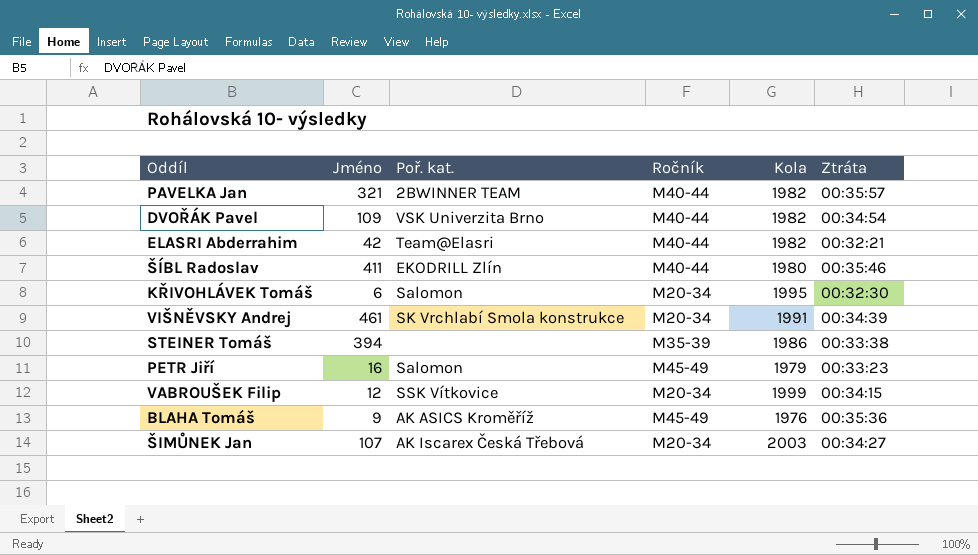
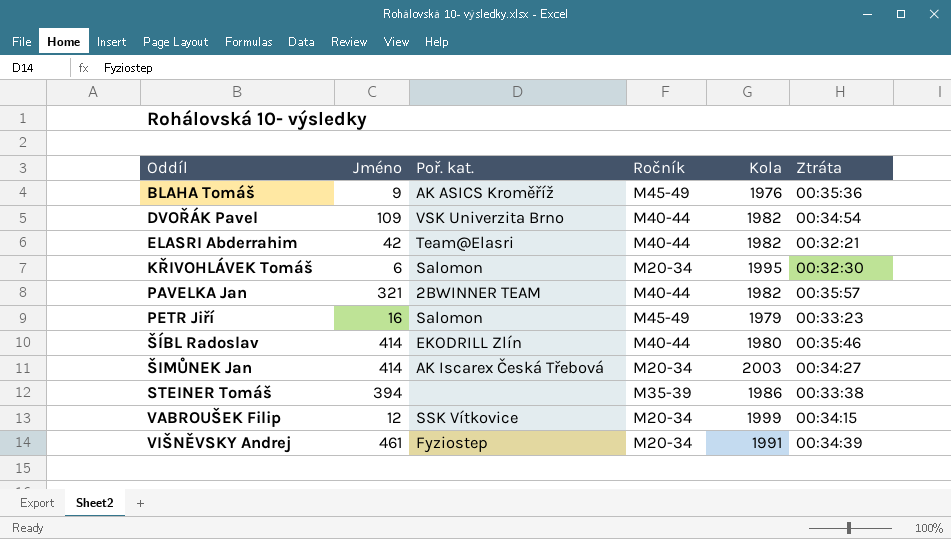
row order: none -> Oddíl ascending
ŠÍBL Radoslav | Jméno: 411 -> 414
ŠIMŮNEK Jan | Jméno: 107 -> 414
VIŠNĚVSKY Andrej | Poř. kat.: SK Vrchlabí Smola konstrukce -> Fyziostep

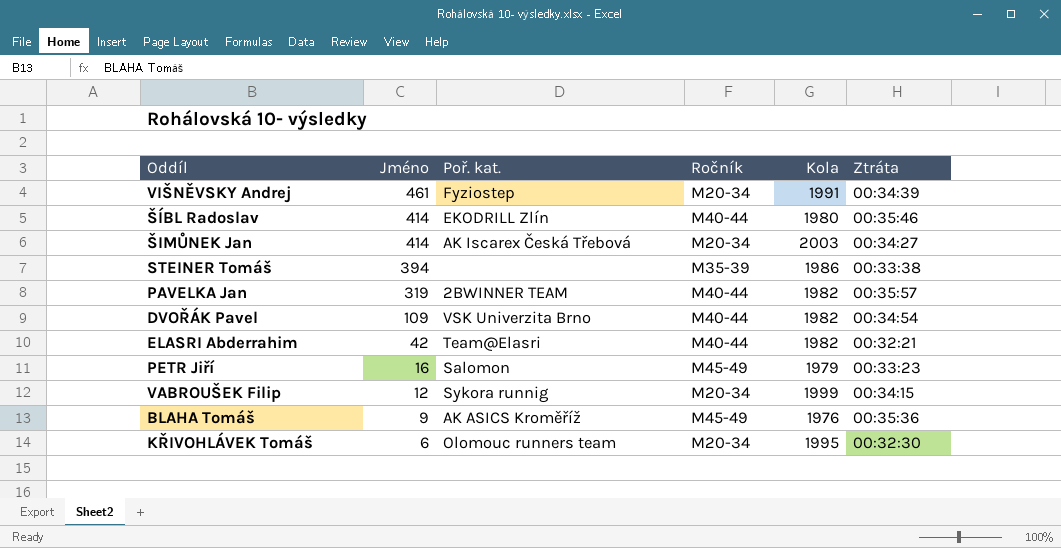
row order: Oddíl ascending -> Jméno descending
PAVELKA Jan | Jméno: 321 -> 319
VABROUŠEK Filip | Poř. kat.: SSK Vítkovice -> Sykora runnig
KŘIVOHLÁVEK Tomáš | Poř. kat.: Salomon -> Olomouc runners team

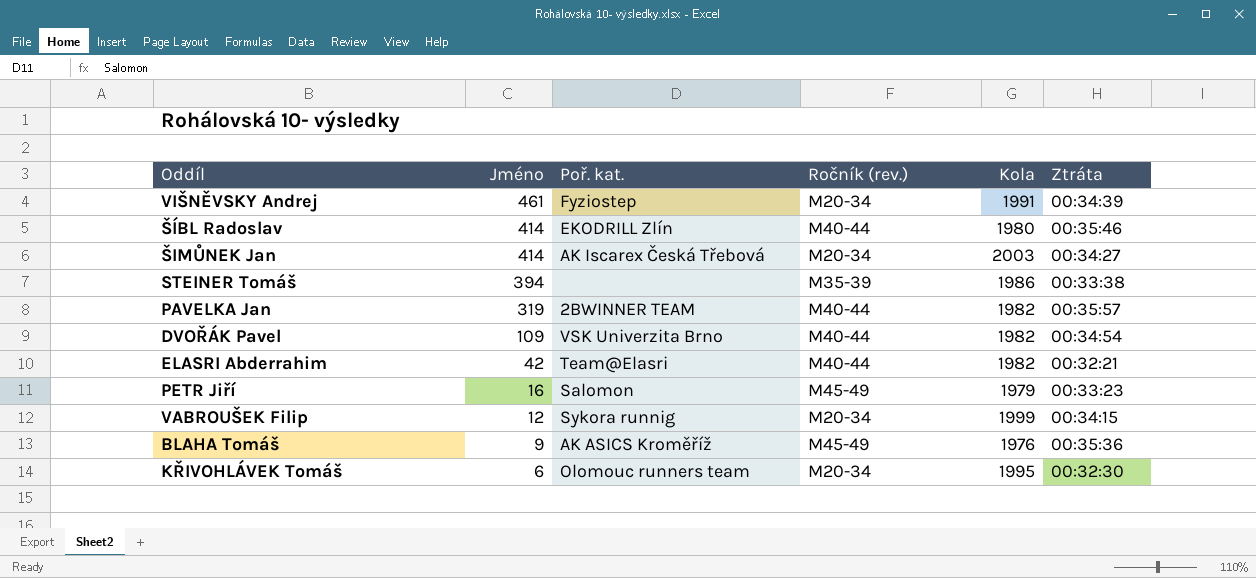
column name: Ročník -> Ročník (rev.)

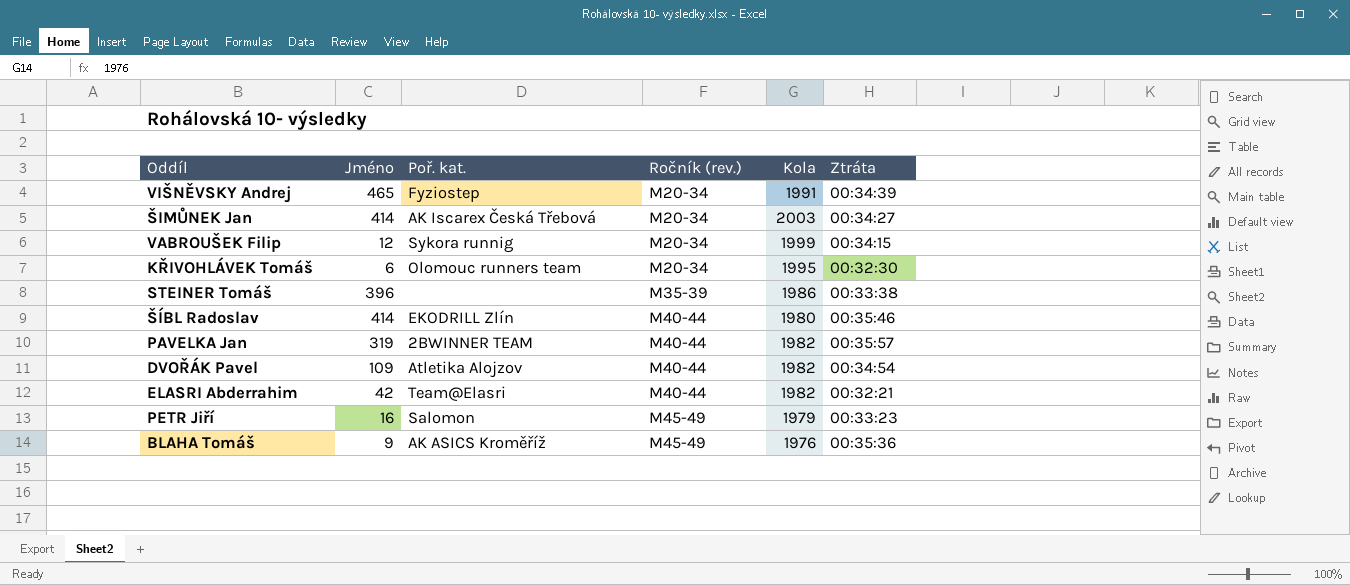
row order: Jméno descending -> Ročník (rev.) ascending
VIŠNĚVSKY Andrej | Jméno: 461 -> 465
STEINER Tomáš | Jméno: 394 -> 396
DVOŘÁK Pavel | Poř. kat.: VSK Univerzita Brno -> Atletika Alojzov

